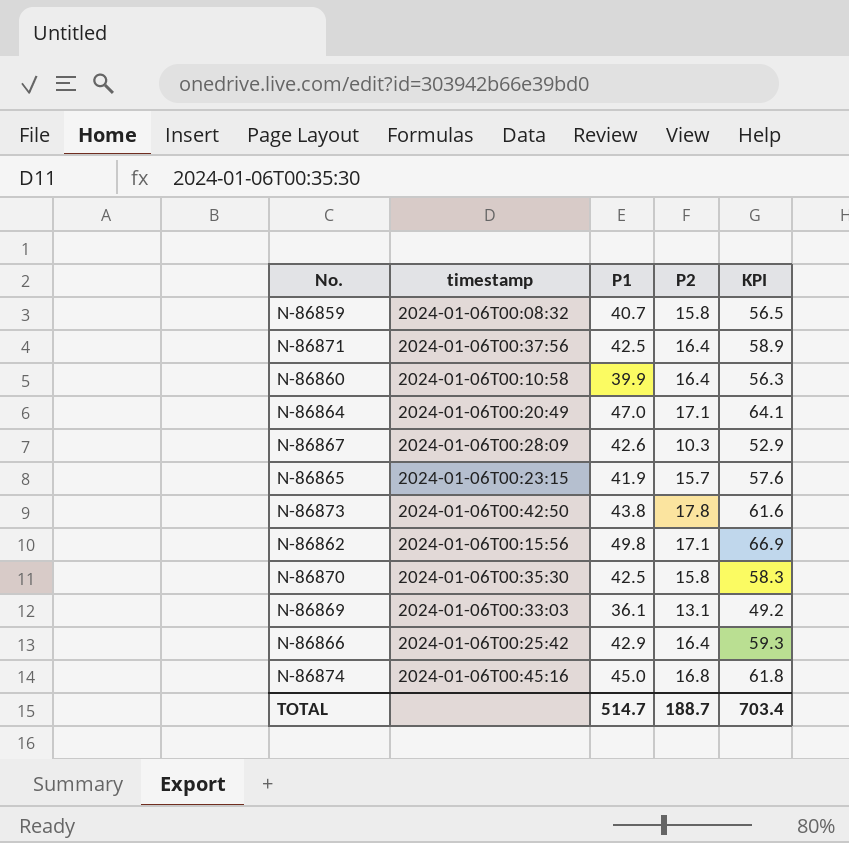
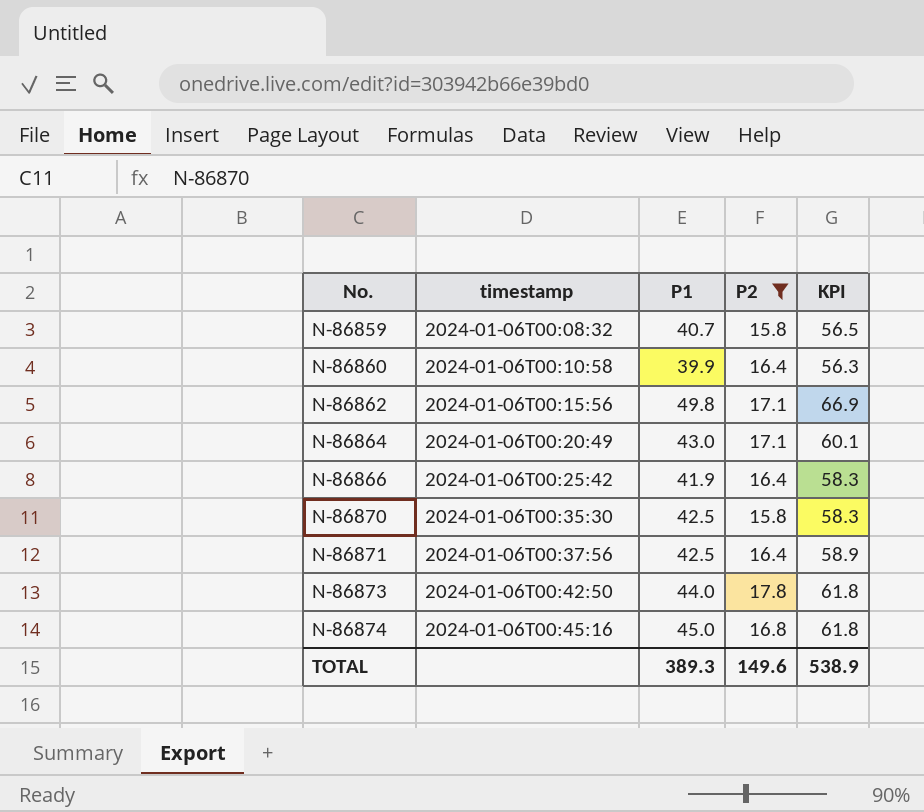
filter: none -> P2 >= 15.8
row order: none -> No. ascending
N-86864 | P1: 47.0 -> 43.0
N-86864 | KPI: 64.1 -> 60.1
N-86866 | P1: 42.9 -> 41.9
N-86866 | KPI: 59.3 -> 58.3
N-86873 | P1: 43.8 -> 44.0
N-86873 | KPI: 61.6 -> 61.8
TOTAL | P1: 514.7 -> 389.3
TOTAL | P2: 188.7 -> 149.6
TOTAL | KPI: 703.4 -> 538.9

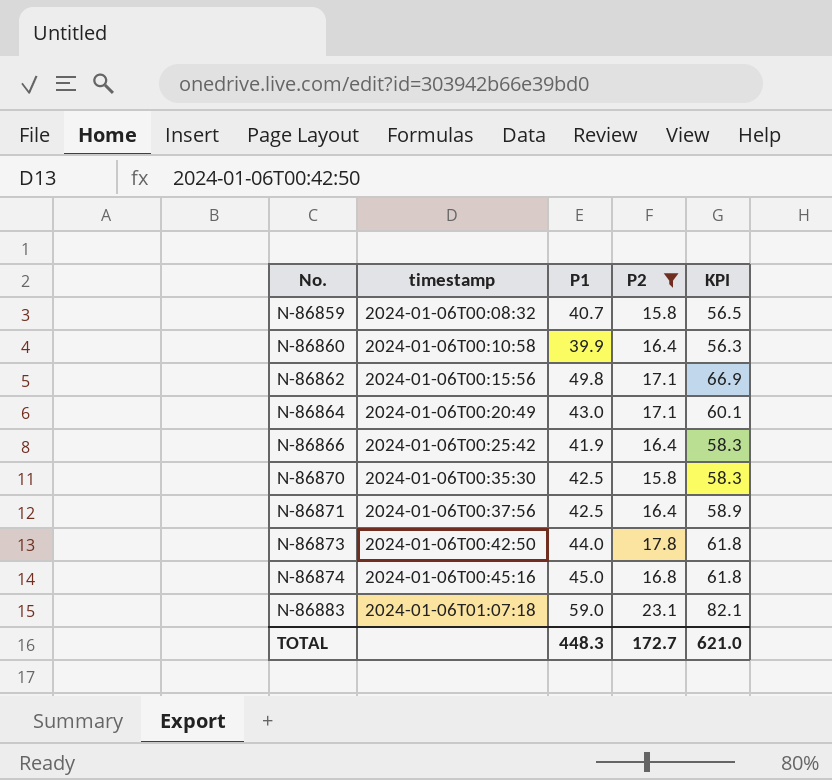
row N-86883: none -> 2024-01-06T01:07:18 | 59.0 | 23.1 | 82.1
TOTAL | P1: 389.3 -> 448.3
TOTAL | P2: 149.6 -> 172.7
TOTAL | KPI: 538.9 -> 621.0

